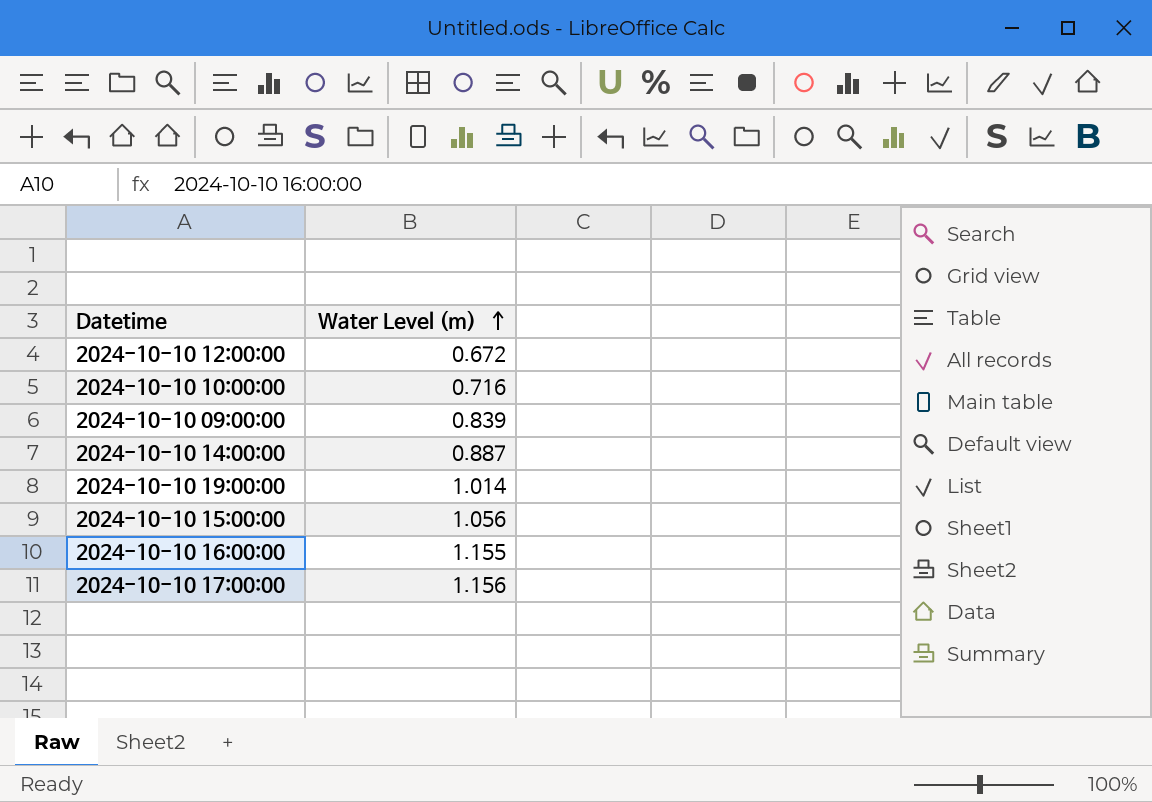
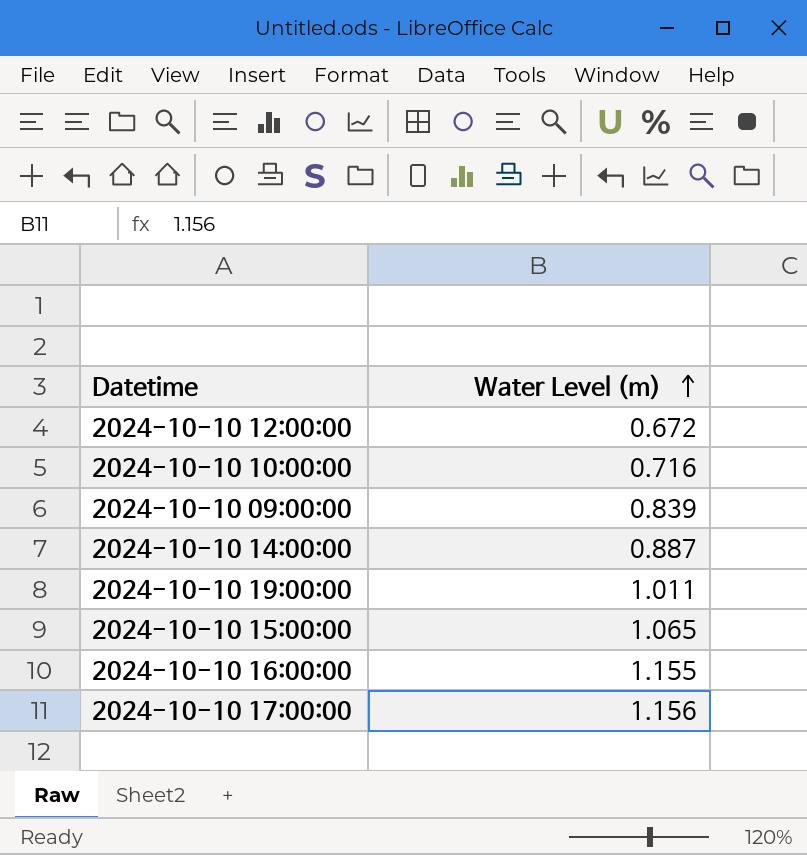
2024-10-10 19:00:00 | Water Level (m): 1.014 -> 1.011
2024-10-10 15:00:00 | Water Level (m): 1.056 -> 1.065

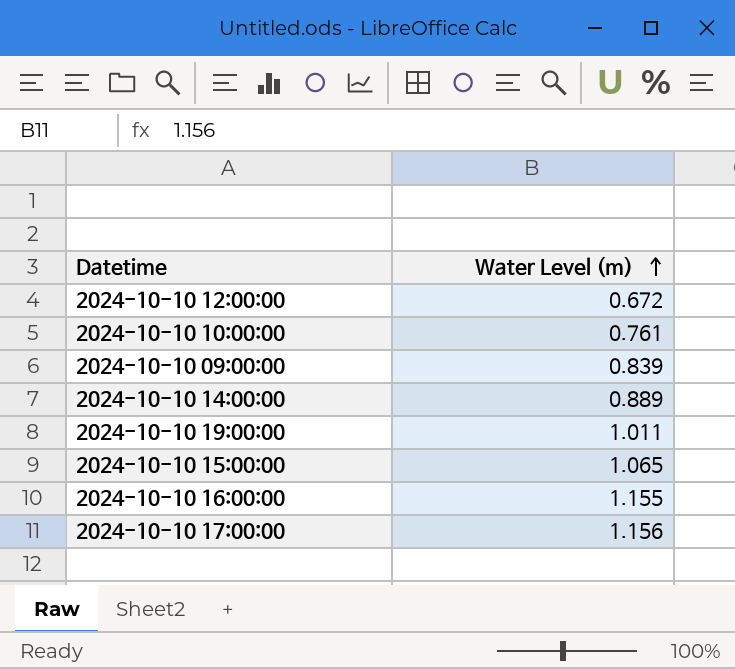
2024-10-10 10:00:00 | Water Level (m): 0.716 -> 0.761
2024-10-10 14:00:00 | Water Level (m): 0.887 -> 0.889

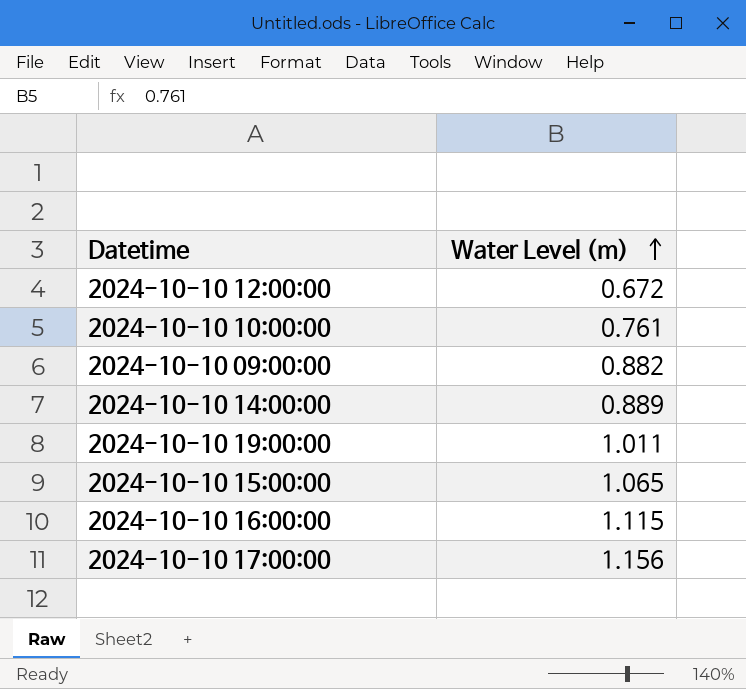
2024-10-10 09:00:00 | Water Level (m): 0.839 -> 0.882
2024-10-10 16:00:00 | Water Level (m): 1.155 -> 1.115

